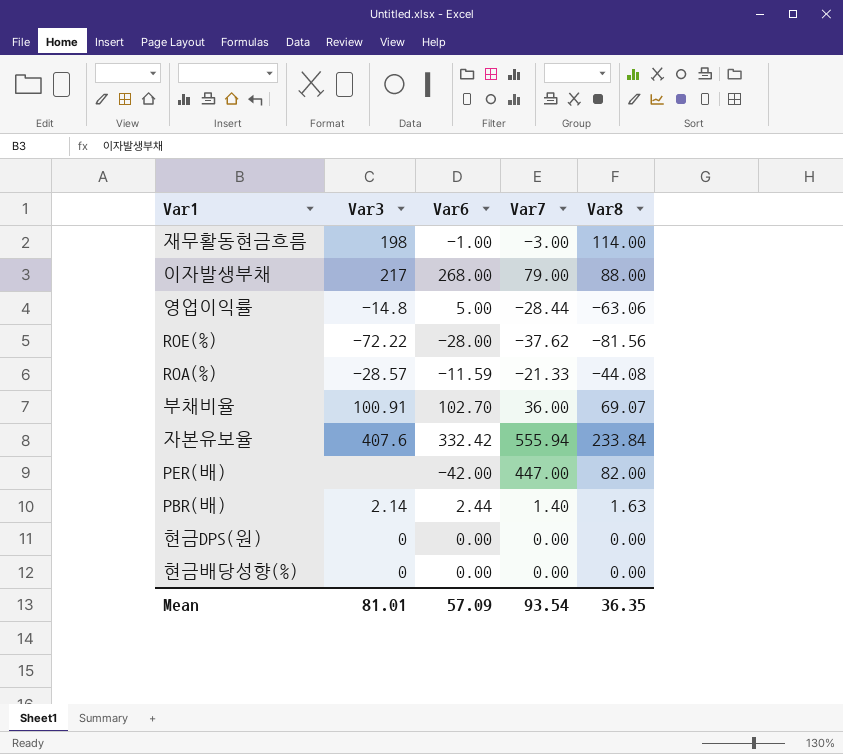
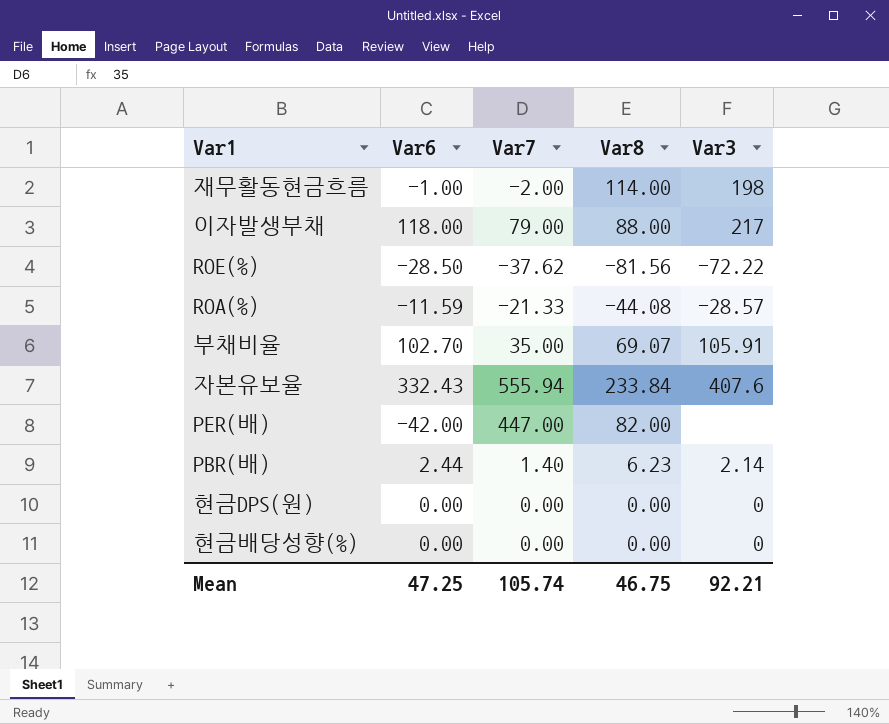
column Var3 | position: 2 -> 5
row 영업이익률: -14.8 | 5.00 | -28.44 | -63.06 -> none
재무활동현금흐름 | Var7: -3.00 -> -2.00
이자발생부채 | Var6: 268.00 -> 118.00
ROE(%) | Var6: -28.00 -> -28.50
부채비율 | Var7: 36.00 -> 35.00
부채비율 | Var3: 100.91 -> 105.91
자본유보율 | Var6: 332.42 -> 332.43
PBR(배) | Var8: 1.63 -> 6.23
Mean | Var6: 57.09 -> 47.25
Mean | Var7: 93.54 -> 105.74
Mean | Var8: 36.35 -> 46.75
Mean | Var3: 81.01 -> 92.21

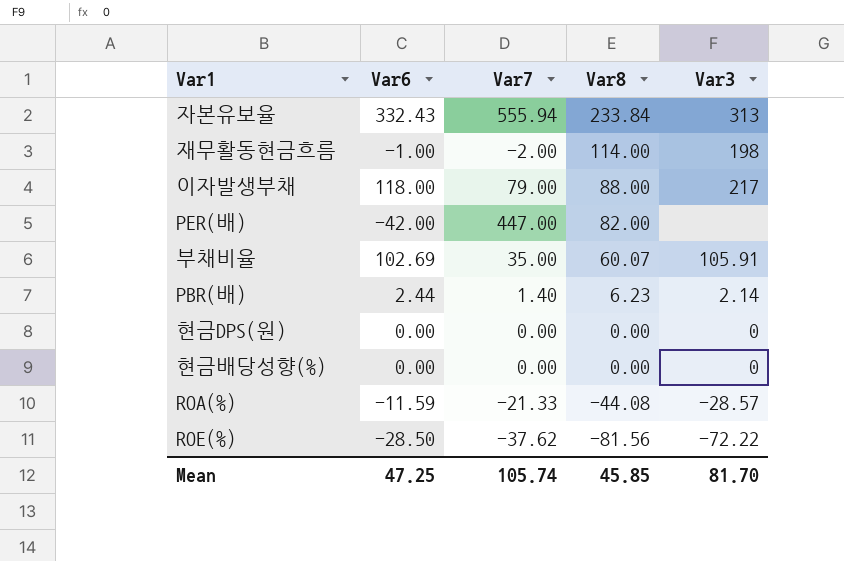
row order: none -> Var8 descending
자본유보율 | Var3: 407.6 -> 313
부채비율 | Var6: 102.70 -> 102.69
부채비율 | Var8: 69.07 -> 60.07
Mean | Var8: 46.75 -> 45.85
Mean | Var3: 92.21 -> 81.70

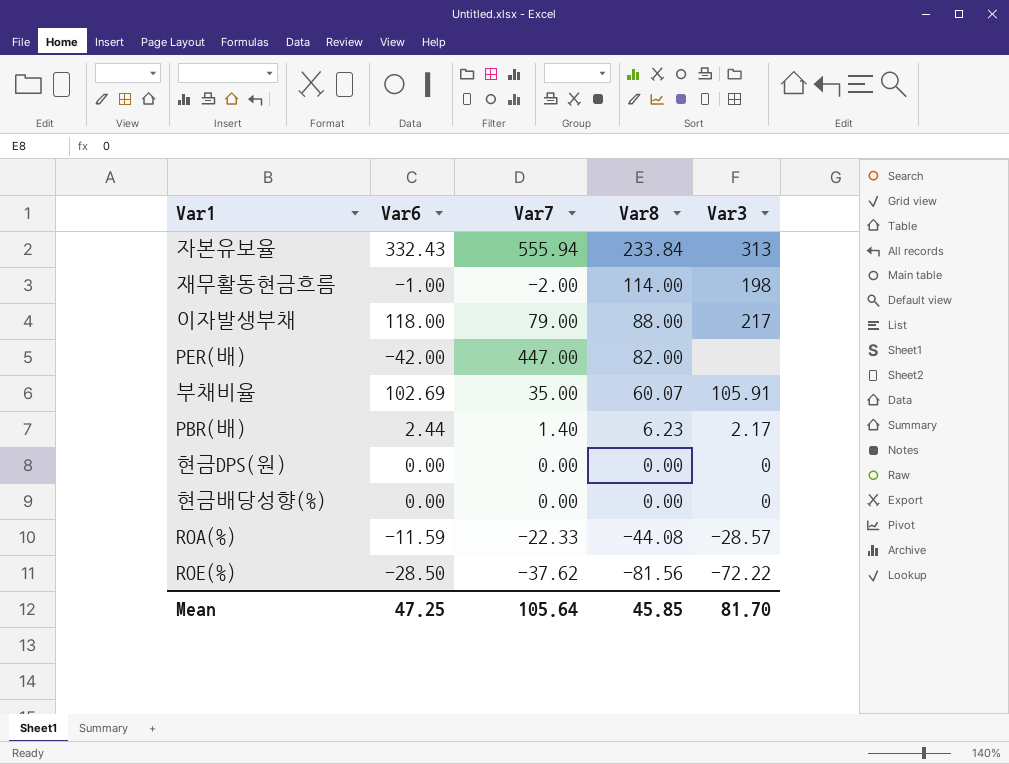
PBR(배) | Var3: 2.14 -> 2.17
ROA(%) | Var7: -21.33 -> -22.33
Mean | Var7: 105.74 -> 105.64

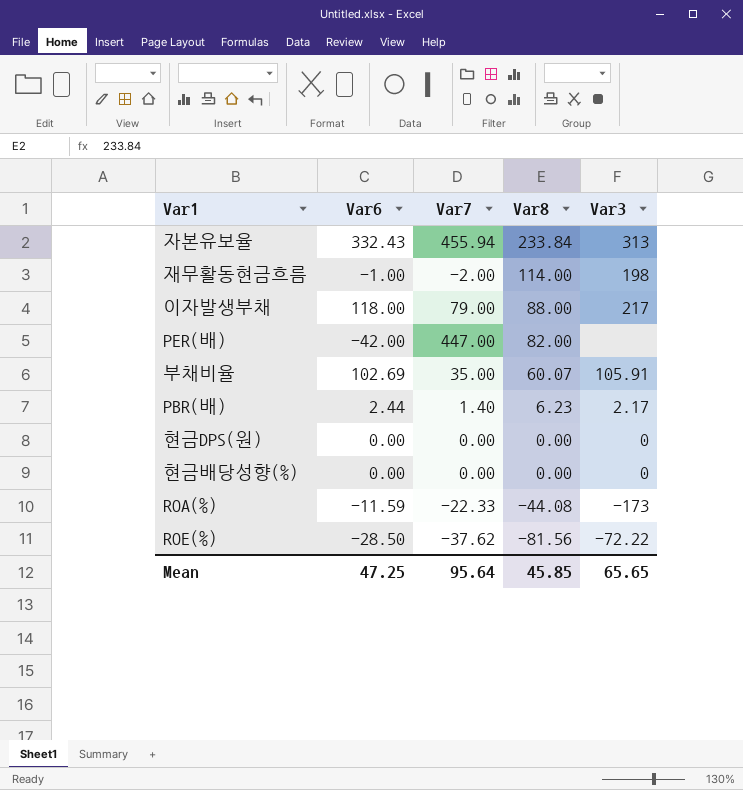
자본유보율 | Var7: 555.94 -> 455.94
ROA(%) | Var3: -28.57 -> -173
Mean | Var7: 105.64 -> 95.64
Mean | Var3: 81.70 -> 65.65

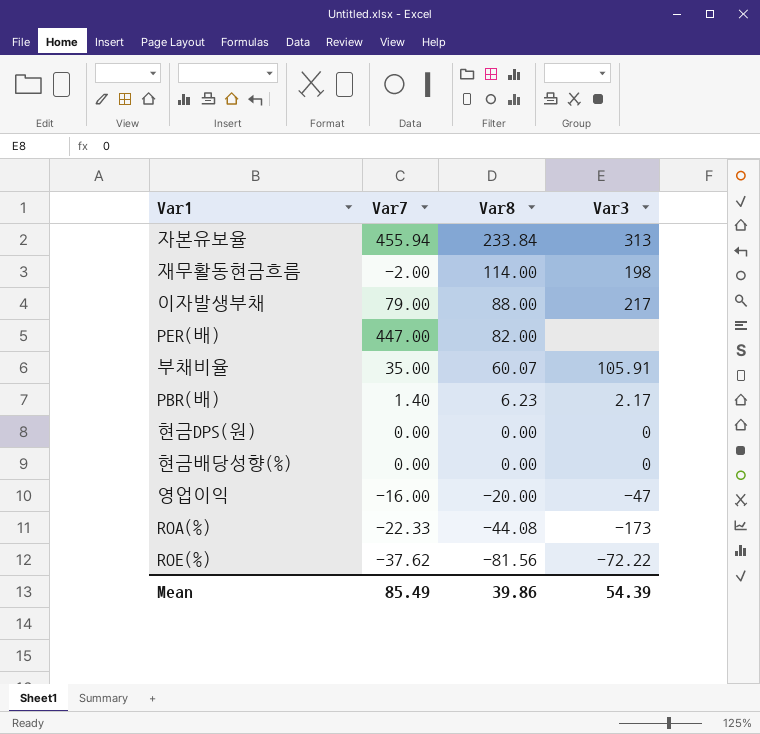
column Var6 | position: 2 -> none
row 영업이익: none -> -16.00 | -20.00 | -47
Mean | Var7: 95.64 -> 85.49
Mean | Var8: 45.85 -> 39.86
Mean | Var3: 65.65 -> 54.39

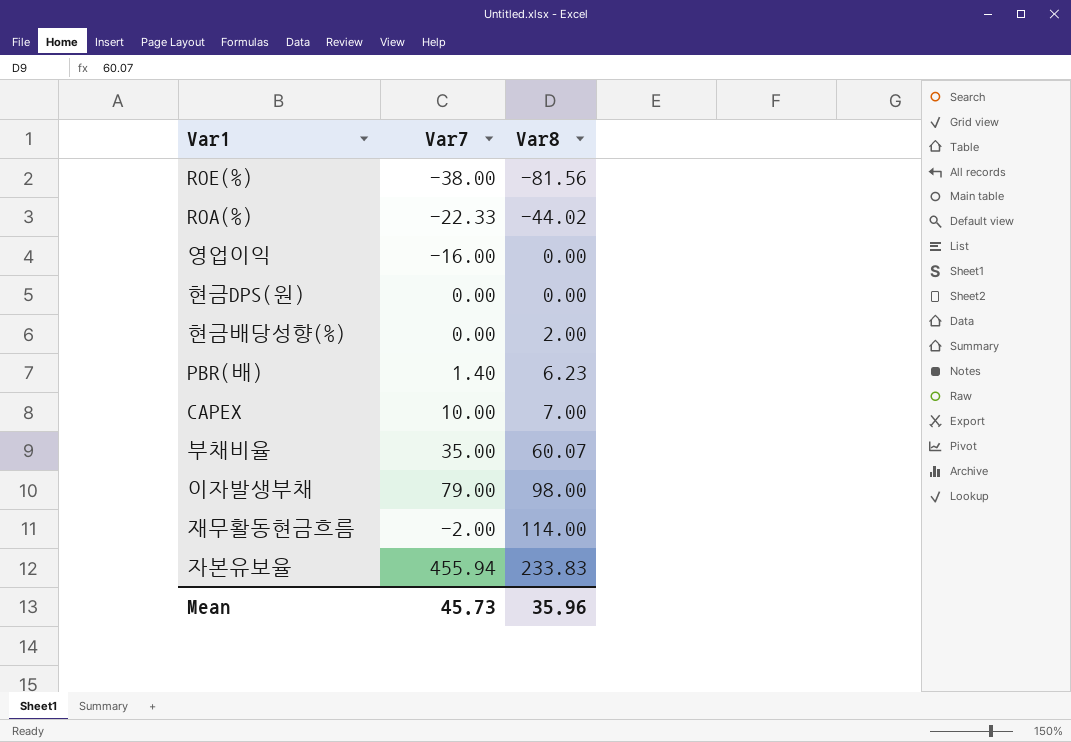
row order: Var8 descending -> Var8 ascending
column Var3 | position: 4 -> none
row PER(배): 447.00 | 82.00 | none -> none
ROE(%) | Var7: -37.62 -> -38.00
ROA(%) | Var8: -44.08 -> -44.02
영업이익 | Var8: -20.00 -> 0.00
현금배당성향(%) | Var8: 0.00 -> 2.00
row CAPEX: none -> 10.00 | 7.00
이자발생부채 | Var8: 88.00 -> 98.00
자본유보율 | Var8: 233.84 -> 233.83
Mean | Var7: 85.49 -> 45.73
Mean | Var8: 39.86 -> 35.96

